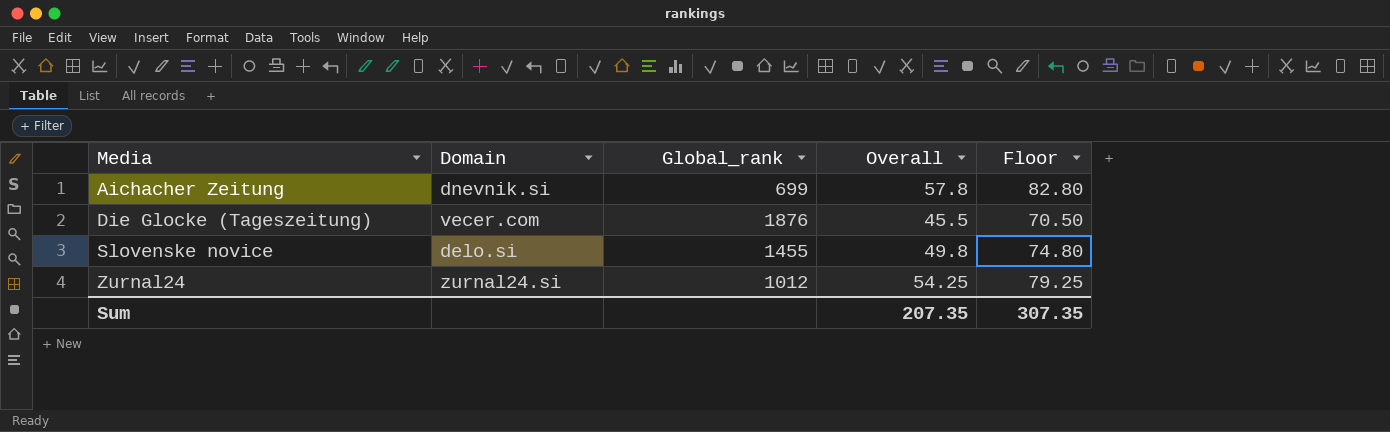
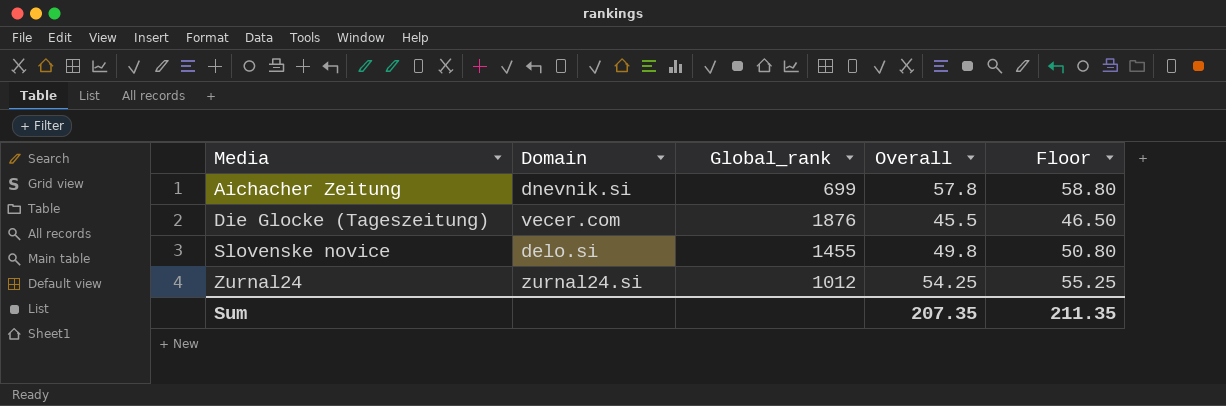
column Floor | formula: [Overall] + 25 -> [Overall] + 1
Sum | Floor: 307.35 -> 211.35

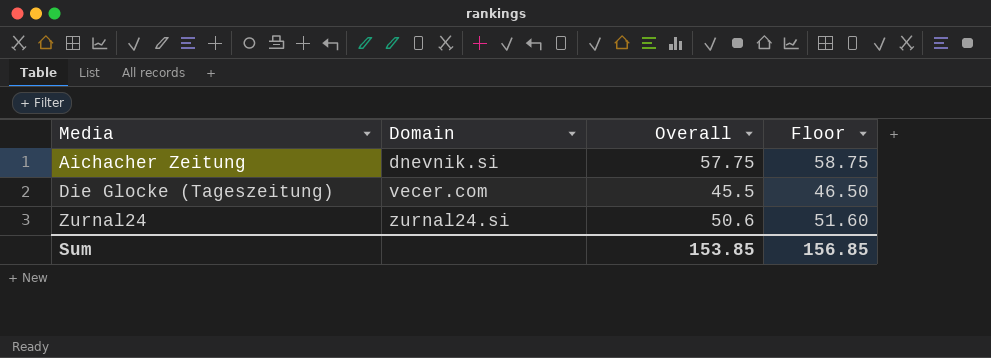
column Global_rank | position: 3 -> none
row Slovenske novice: delo.si | 1455 | 49.8 | 50.80 -> none
Aichacher Zeitung | Overall: 57.8 -> 57.75
Aichacher Zeitung | Floor: 58.80 -> 58.75
Zurnal24 | Overall: 54.25 -> 50.6
Zurnal24 | Floor: 55.25 -> 51.60
Sum | Overall: 207.35 -> 153.85
Sum | Floor: 211.35 -> 156.85

